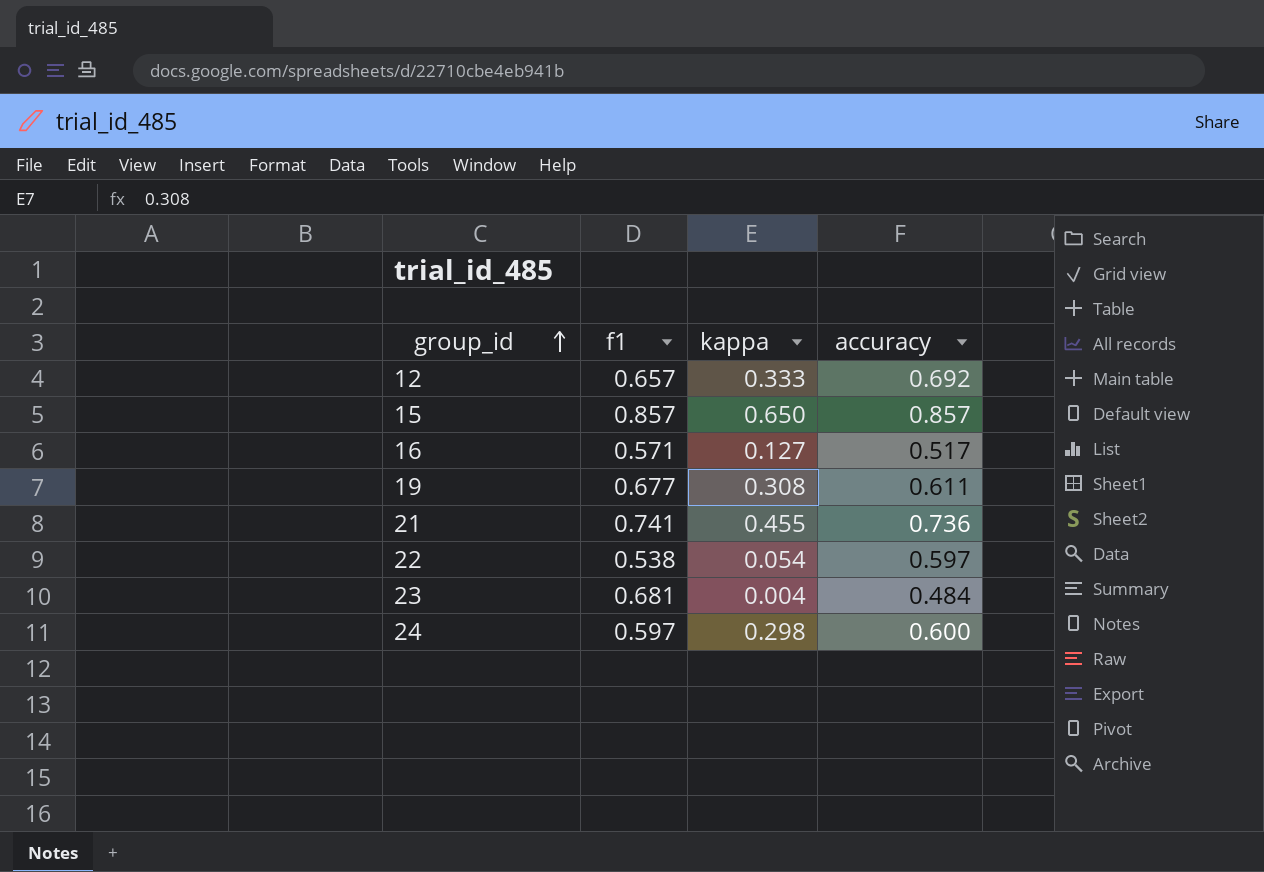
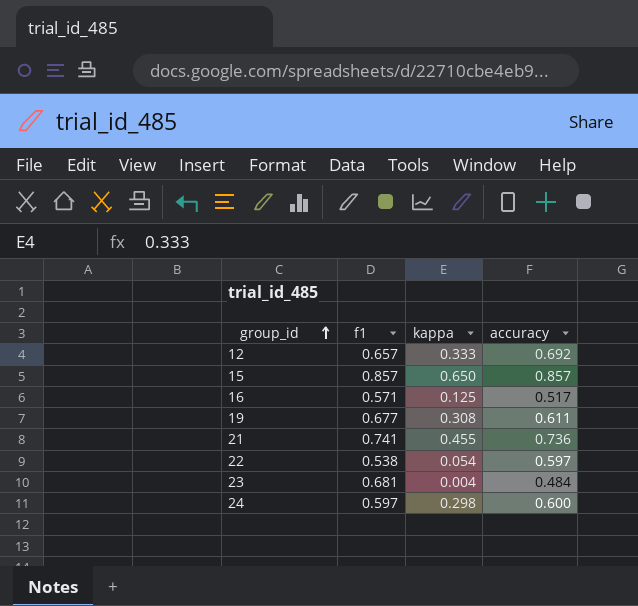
16 | kappa: 0.127 -> 0.125

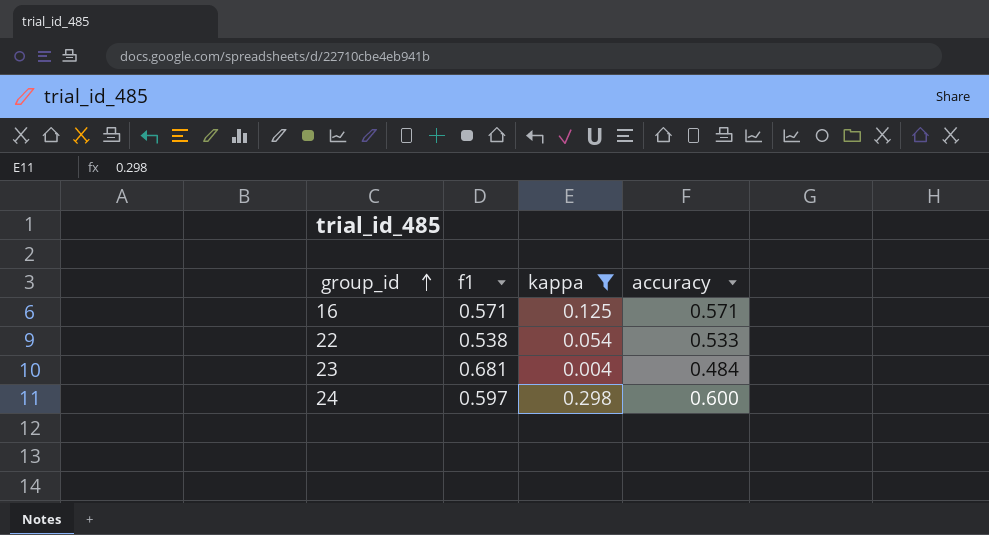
filter: none -> kappa <= 0.298
16 | accuracy: 0.517 -> 0.571
22 | accuracy: 0.597 -> 0.533

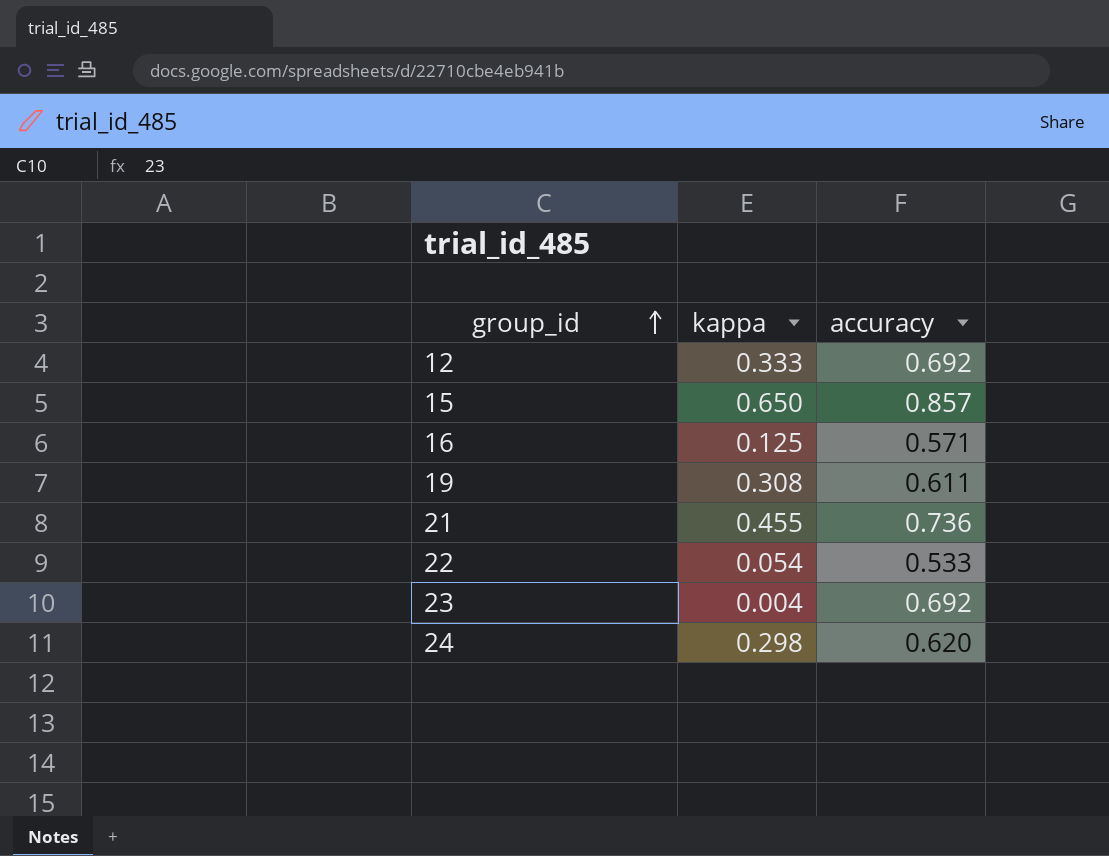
filter: kappa <= 0.298 -> none
column f1 | position: 2 -> none
23 | accuracy: 0.484 -> 0.692
24 | accuracy: 0.600 -> 0.620

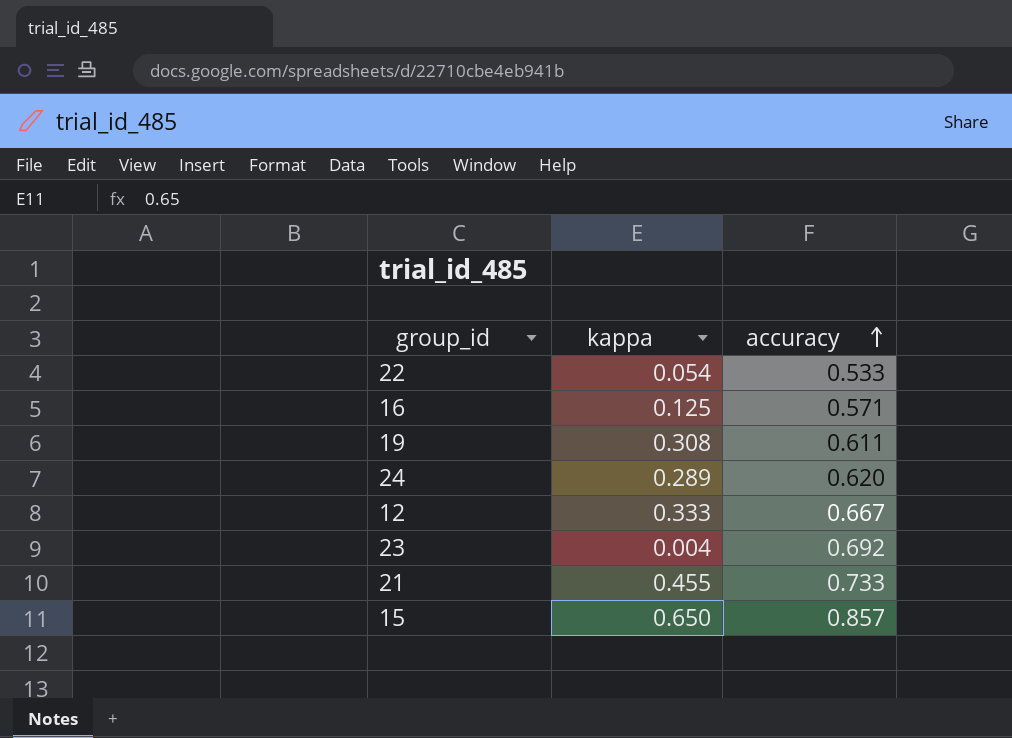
row order: group_id ascending -> accuracy ascending
24 | kappa: 0.298 -> 0.289
12 | accuracy: 0.692 -> 0.667
21 | accuracy: 0.736 -> 0.733

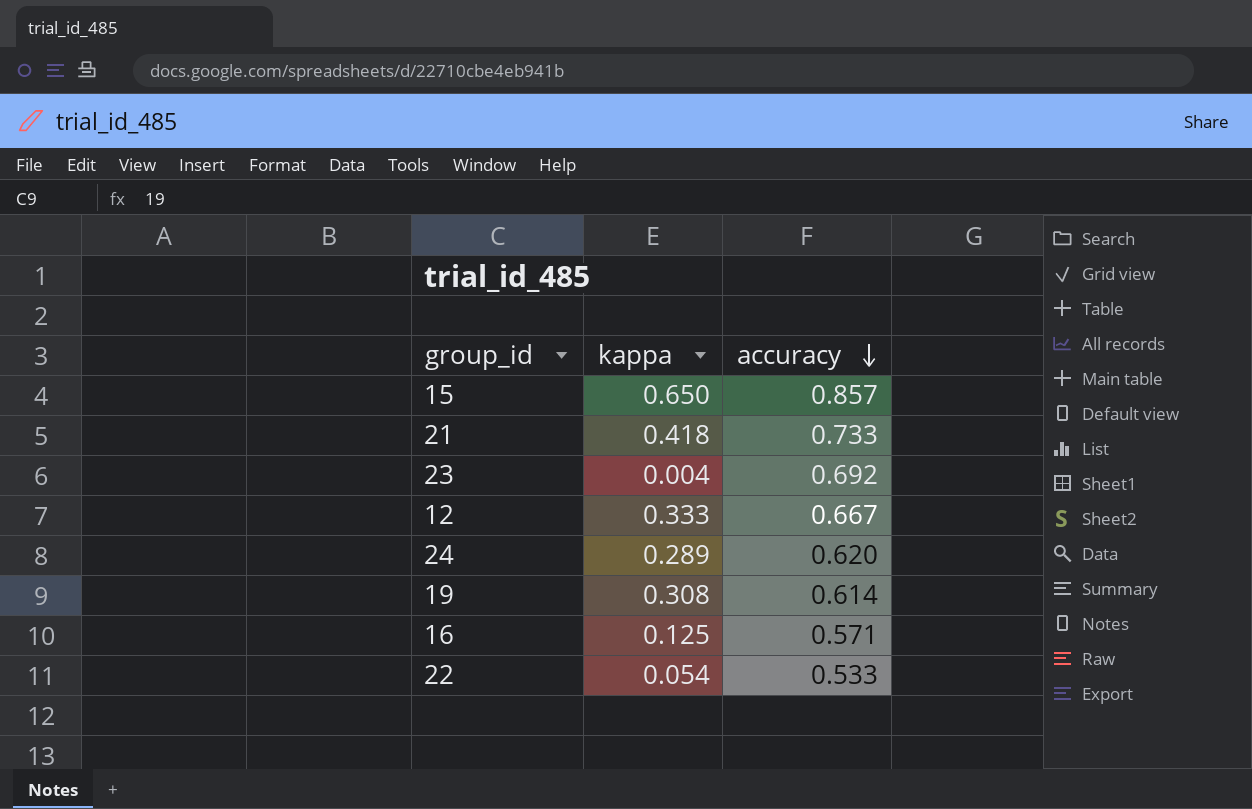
row order: accuracy ascending -> accuracy descending
21 | kappa: 0.455 -> 0.418
19 | accuracy: 0.611 -> 0.614

